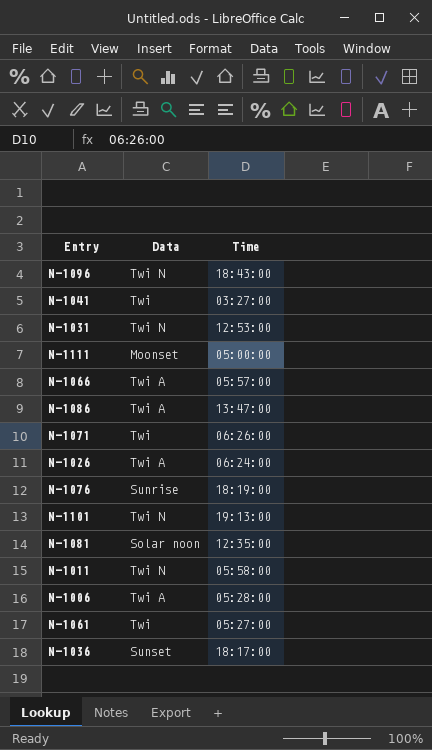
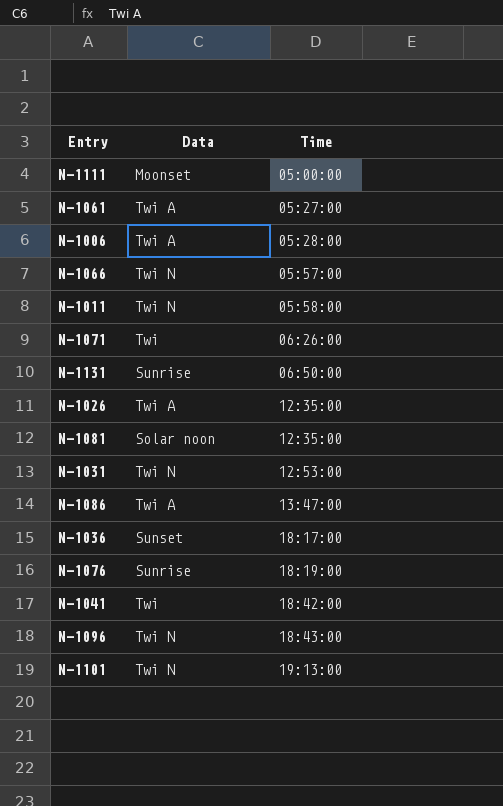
row order: none -> Time ascending
N-1061 | Data: Twi -> Twi A
N-1066 | Data: Twi A -> Twi N
row N-1131: none -> Sunrise | 06:50:00
N-1026 | Time: 06:24:00 -> 12:35:00
N-1041 | Time: 03:27:00 -> 18:42:00

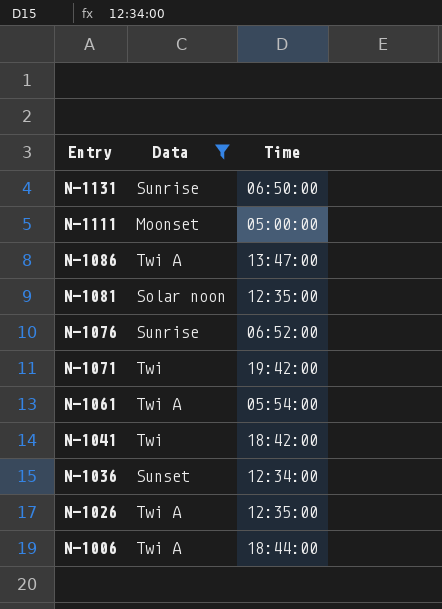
filter: none -> Data != Twi N
row order: Time ascending -> Entry descending
N-1076 | Time: 18:19:00 -> 06:52:00
N-1071 | Time: 06:26:00 -> 19:42:00
N-1061 | Time: 05:27:00 -> 05:54:00
N-1036 | Time: 18:17:00 -> 12:34:00
N-1006 | Time: 05:28:00 -> 18:44:00

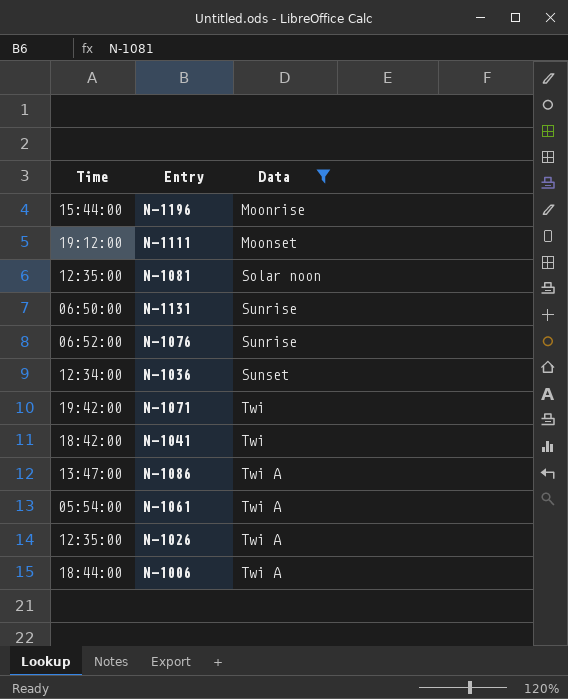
row order: Entry descending -> Data ascending
column Time | position: 3 -> 1
row N-1196: none -> 15:44:00 | Moonrise
N-1111 | Time: 05:00:00 -> 19:12:00

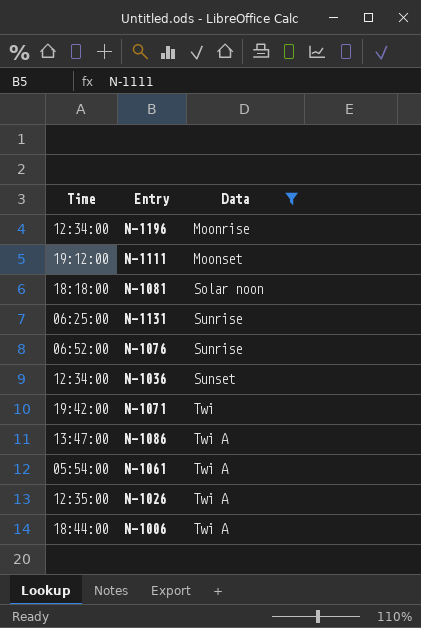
row N-1041: 18:42:00 | Twi -> none
N-1196 | Time: 15:44:00 -> 12:34:00
N-1081 | Time: 12:35:00 -> 18:18:00
N-1131 | Time: 06:50:00 -> 06:25:00

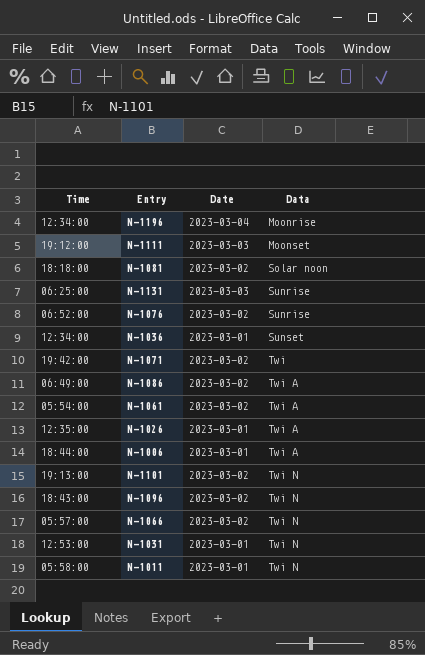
filter: Data != Twi N -> none
column Date | position: none -> 3
N-1086 | Time: 13:47:00 -> 06:49:00

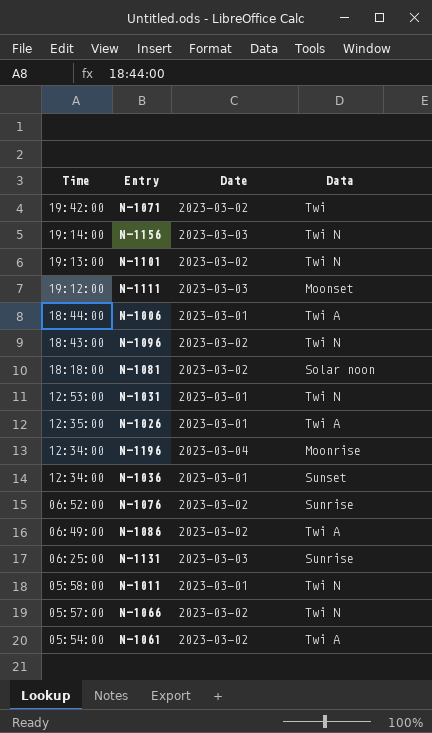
row order: Data ascending -> Time descending
row N-1156: none -> 19:14:00 | 2023-03-03 | Twi N

